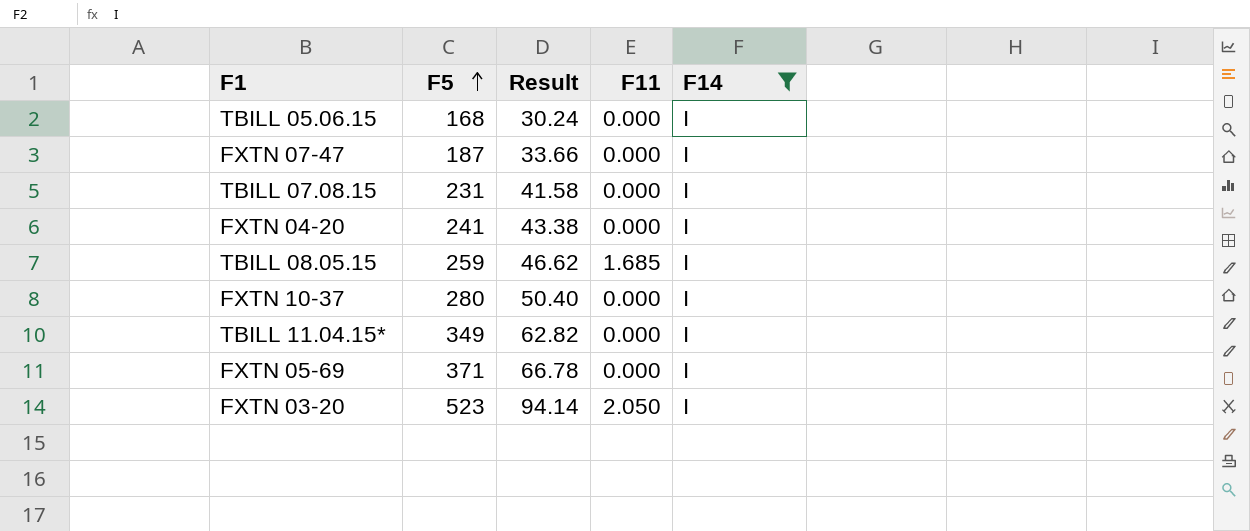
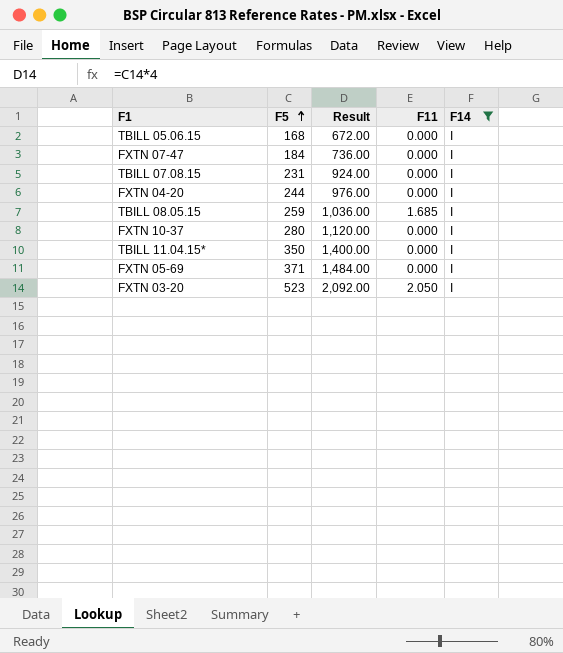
column Result | formula: [F5] * 0.18 -> [F5] * 4
FXTN 07-47 | F5: 187 -> 184
FXTN 04-20 | F5: 241 -> 244
TBILL 11.04.15* | F5: 349 -> 350

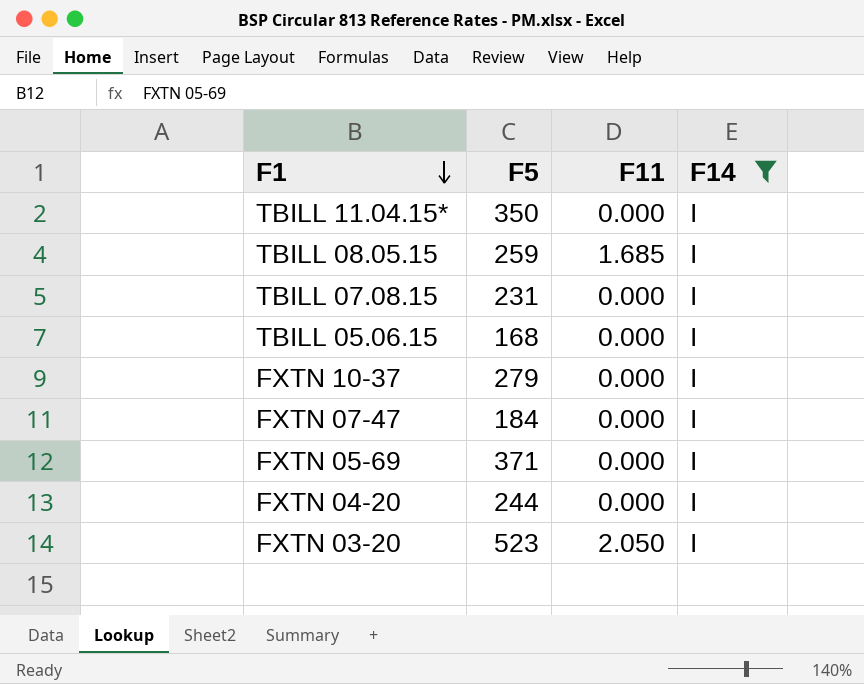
row order: F5 ascending -> F1 descending
column Result | formula: [F5] * 4 -> none
FXTN 10-37 | F5: 280 -> 279

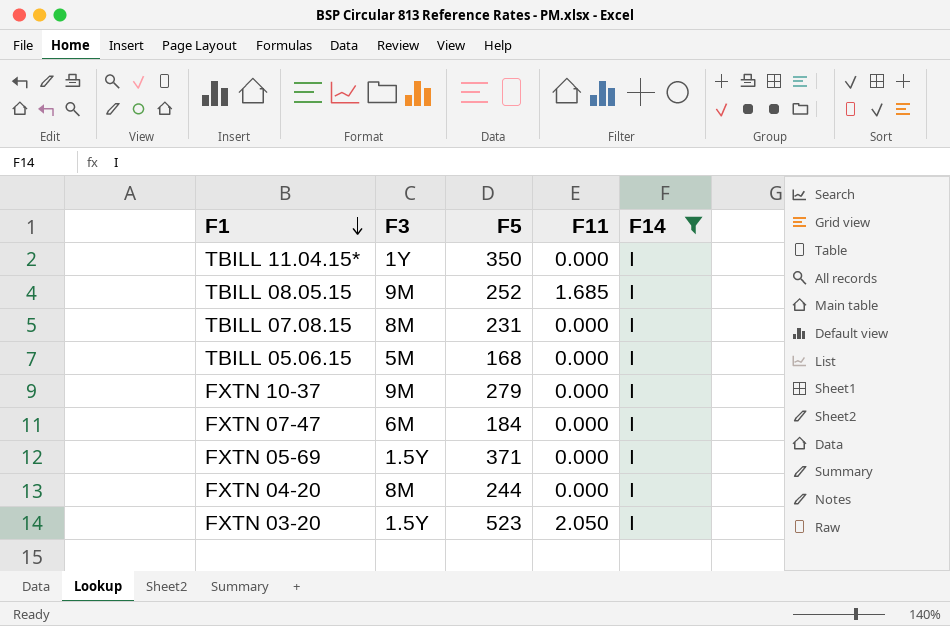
column F3 | position: none -> 2
TBILL 08.05.15 | F5: 259 -> 252

